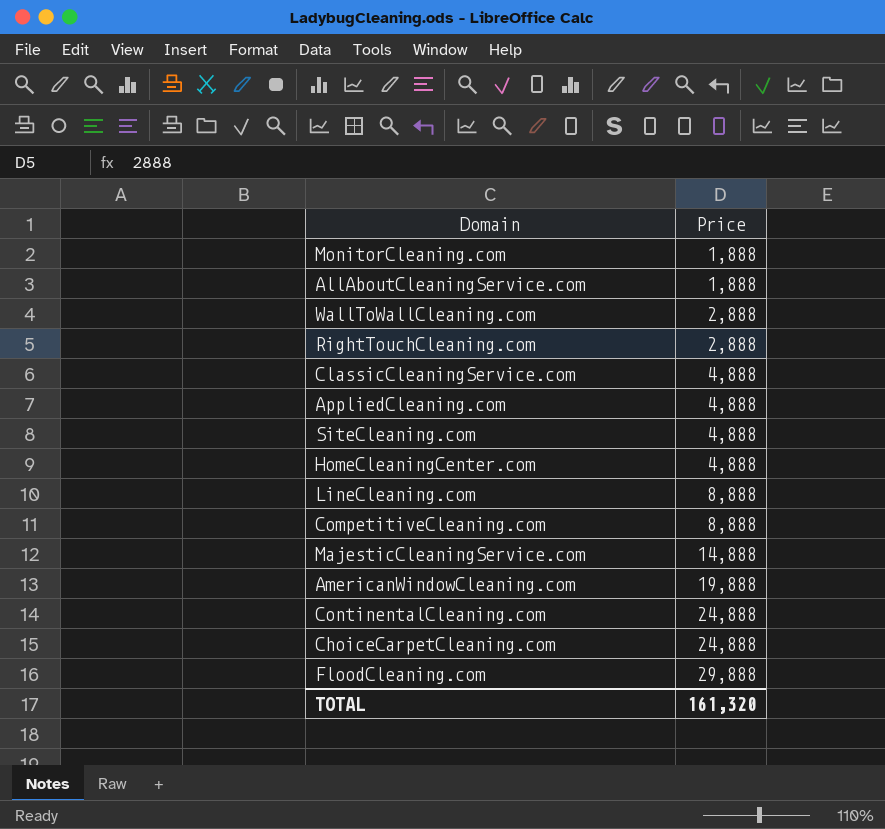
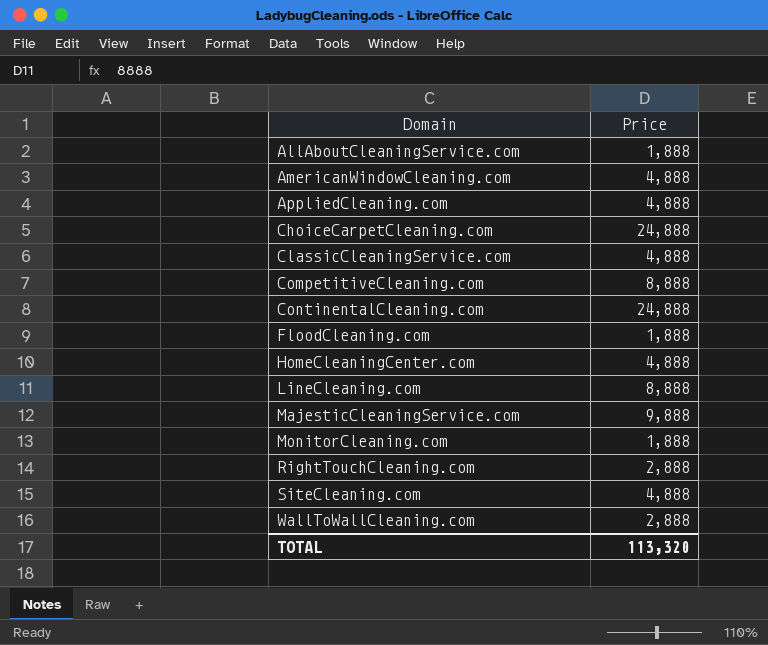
row order: Price ascending -> Domain ascending
AmericanWindowCleaning.com | Price: 19,888 -> 4,888
FloodCleaning.com | Price: 29,888 -> 1,888
MajesticCleaningService.com | Price: 14,888 -> 9,888
TOTAL | Price: 161,320 -> 113,320

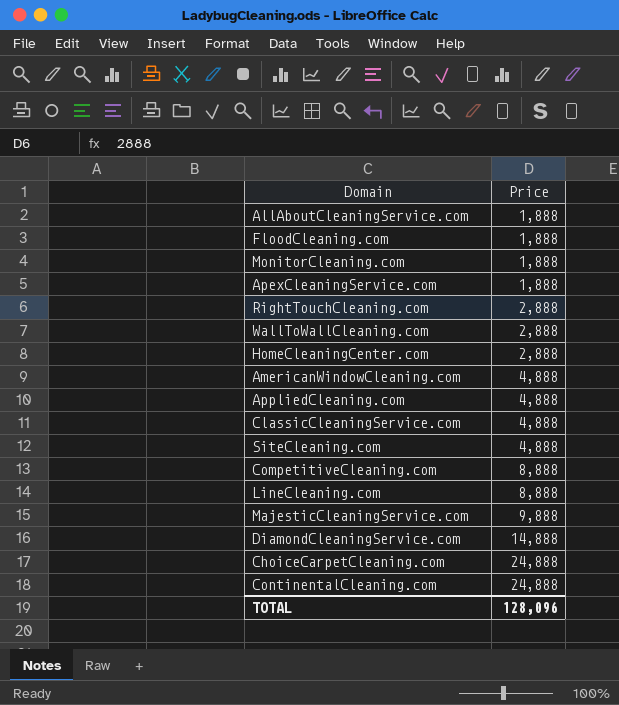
row order: Domain ascending -> Price ascending
row ApexCleaningService.com: none -> 1,888
HomeCleaningCenter.com | Price: 4,888 -> 2,888
row DiamondCleaningService.com: none -> 14,888
TOTAL | Price: 113,320 -> 128,096

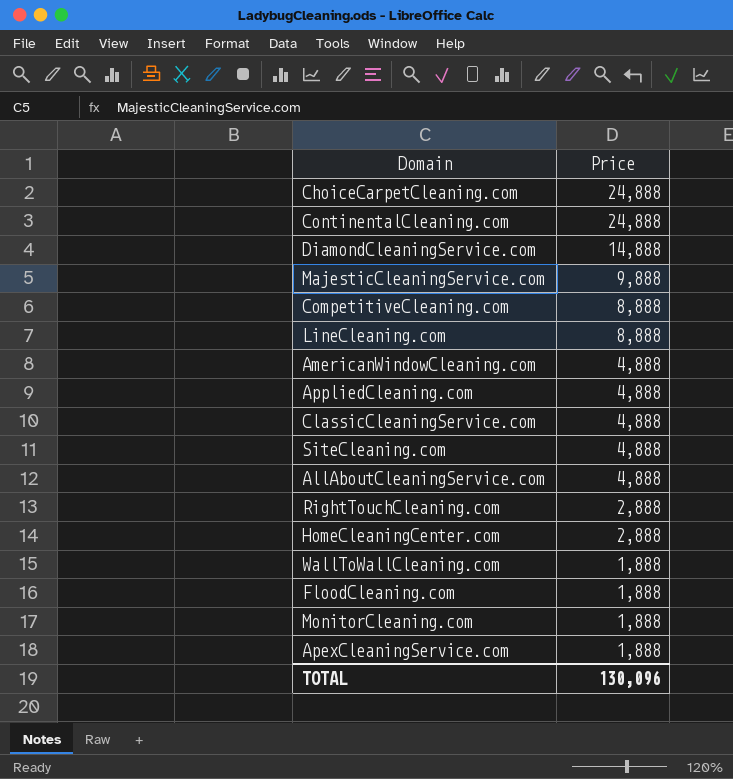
row order: Price ascending -> Price descending
AllAboutCleaningService.com | Price: 1,888 -> 4,888
WallToWallCleaning.com | Price: 2,888 -> 1,888
TOTAL | Price: 128,096 -> 130,096

